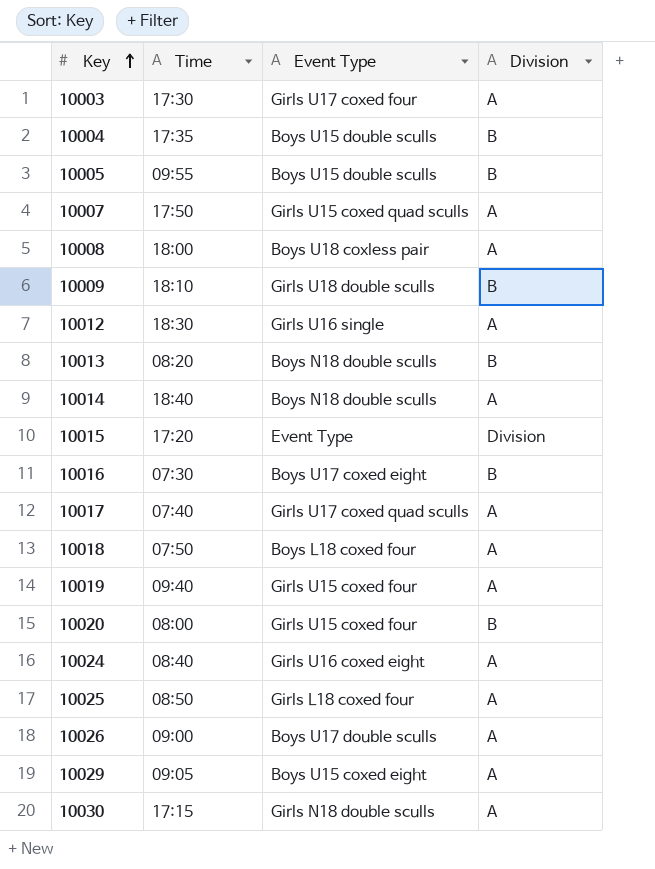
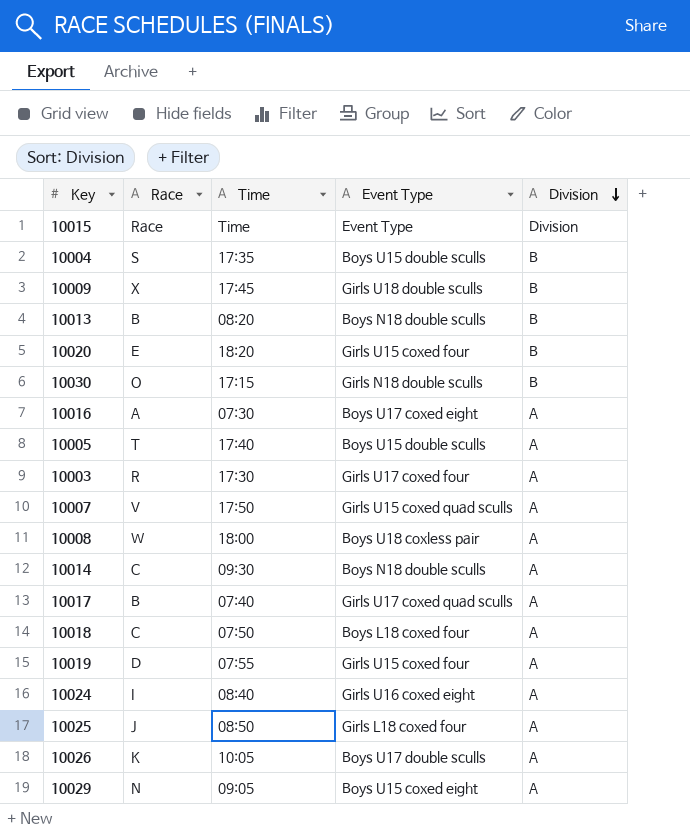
row order: Key ascending -> Division descending
column Race | position: none -> 2
row 10012: 18:30 | Girls U16 single | A -> none
10015 | Time: 17:20 -> Time
10009 | Time: 18:10 -> 17:45
10020 | Time: 08:00 -> 18:20
10030 | Division: A -> B
10016 | Division: B -> A
10005 | Time: 09:55 -> 17:40
10005 | Division: B -> A
10014 | Time: 18:40 -> 09:30
10019 | Time: 09:40 -> 07:55
10026 | Time: 09:00 -> 10:05

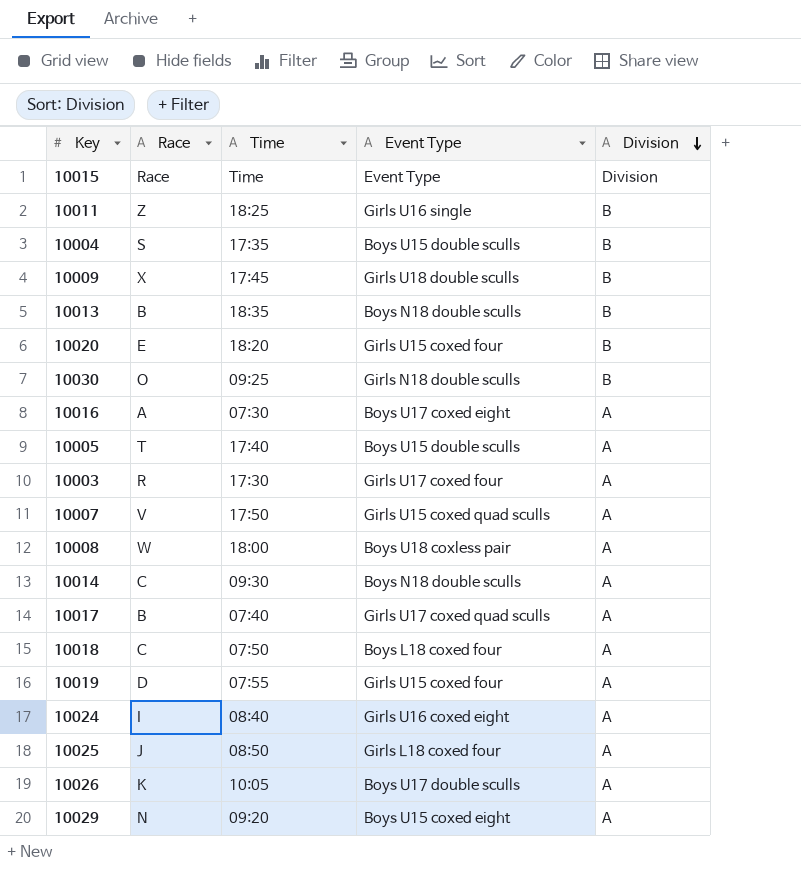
row 10011: none -> Z | 18:25 | Girls U16 single | B
10013 | Time: 08:20 -> 18:35
10030 | Time: 17:15 -> 09:25
10029 | Time: 09:05 -> 09:20

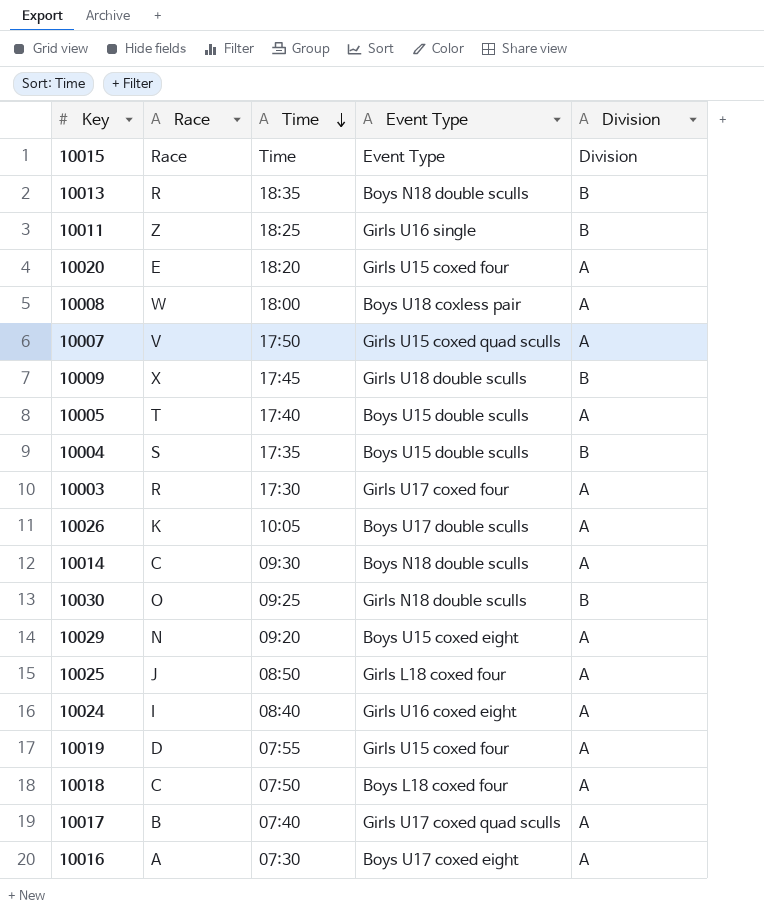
row order: Division descending -> Time descending
10013 | Race: B -> R
10020 | Division: B -> A

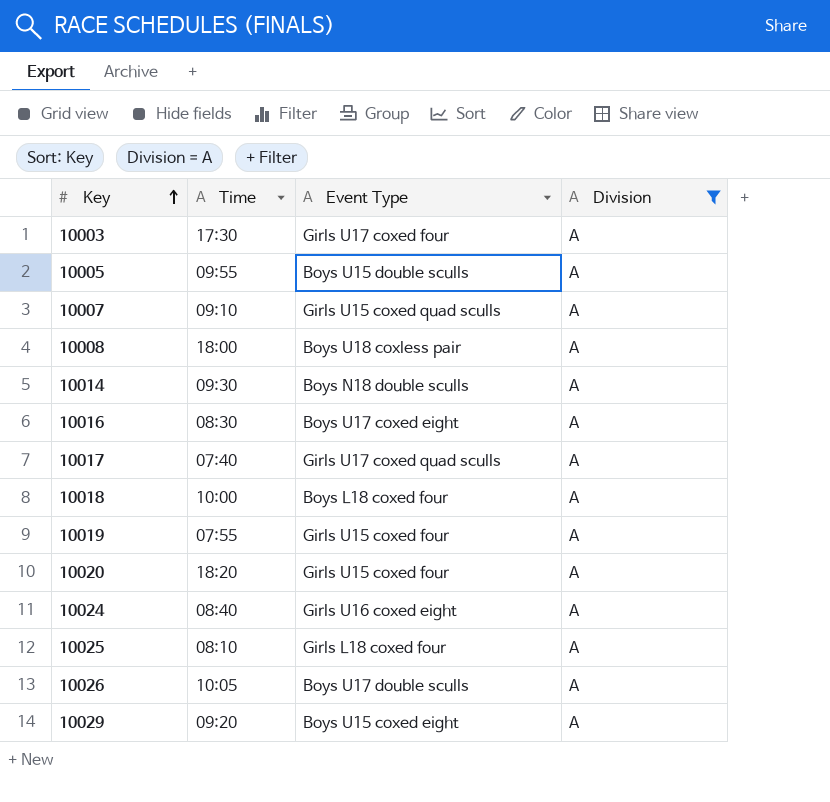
filter: none -> Division = A
row order: Time descending -> Key ascending
column Race | position: 2 -> none
10005 | Time: 17:40 -> 09:55
10007 | Time: 17:50 -> 09:10
10016 | Time: 07:30 -> 08:30
10018 | Time: 07:50 -> 10:00
10025 | Time: 08:50 -> 08:10

